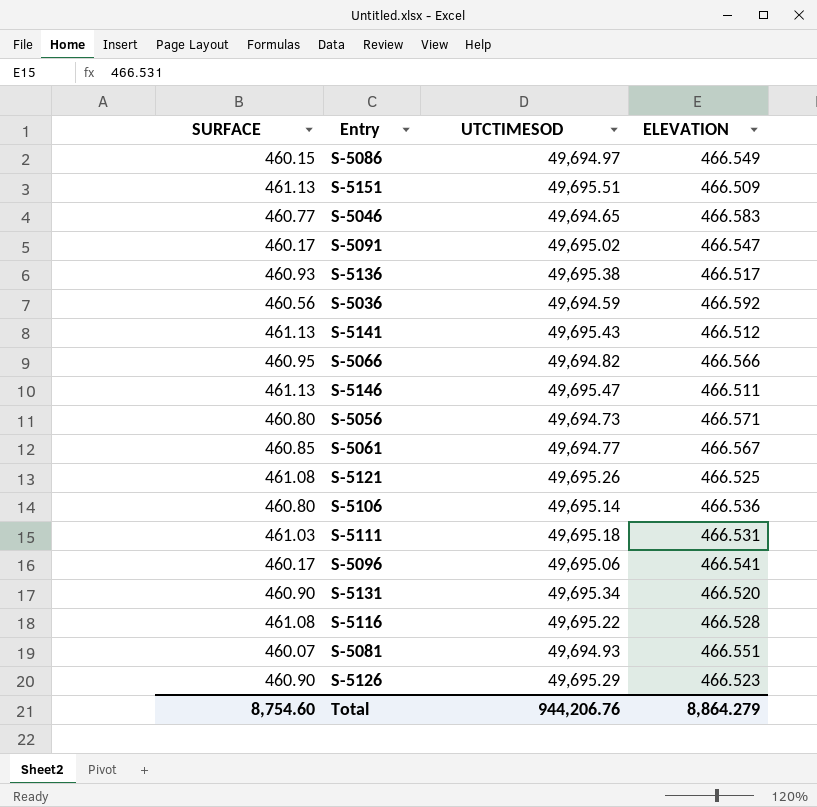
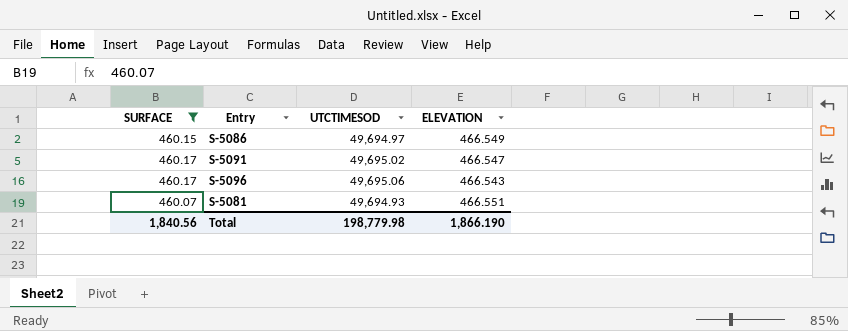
filter: none -> SURFACE <= 460.17
S-5096 | ELEVATION: 466.541 -> 466.543
Total | SURFACE: 8,754.60 -> 1,840.56
Total | UTCTIMESOD: 944,206.76 -> 198,779.98
Total | ELEVATION: 8,864.279 -> 1,866.190

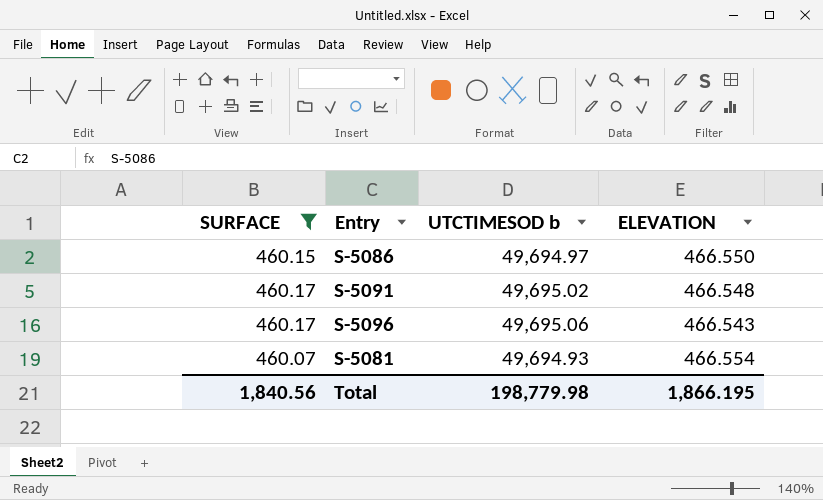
column name: UTCTIMESOD -> UTCTIMESOD b
S-5086 | ELEVATION: 466.549 -> 466.550
S-5091 | ELEVATION: 466.547 -> 466.548
S-5081 | ELEVATION: 466.551 -> 466.554
Total | ELEVATION: 1,866.190 -> 1,866.195

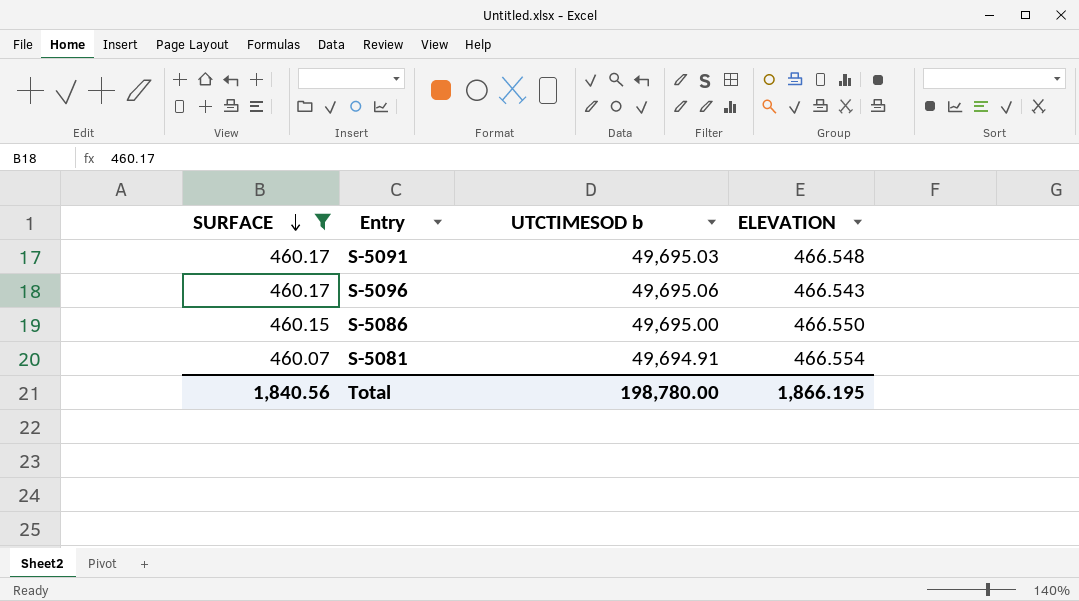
row order: none -> SURFACE descending
S-5091 | UTCTIMESOD b: 49,695.02 -> 49,695.03
S-5086 | UTCTIMESOD b: 49,694.97 -> 49,695.00
S-5081 | UTCTIMESOD b: 49,694.93 -> 49,694.91
Total | UTCTIMESOD b: 198,779.98 -> 198,780.00

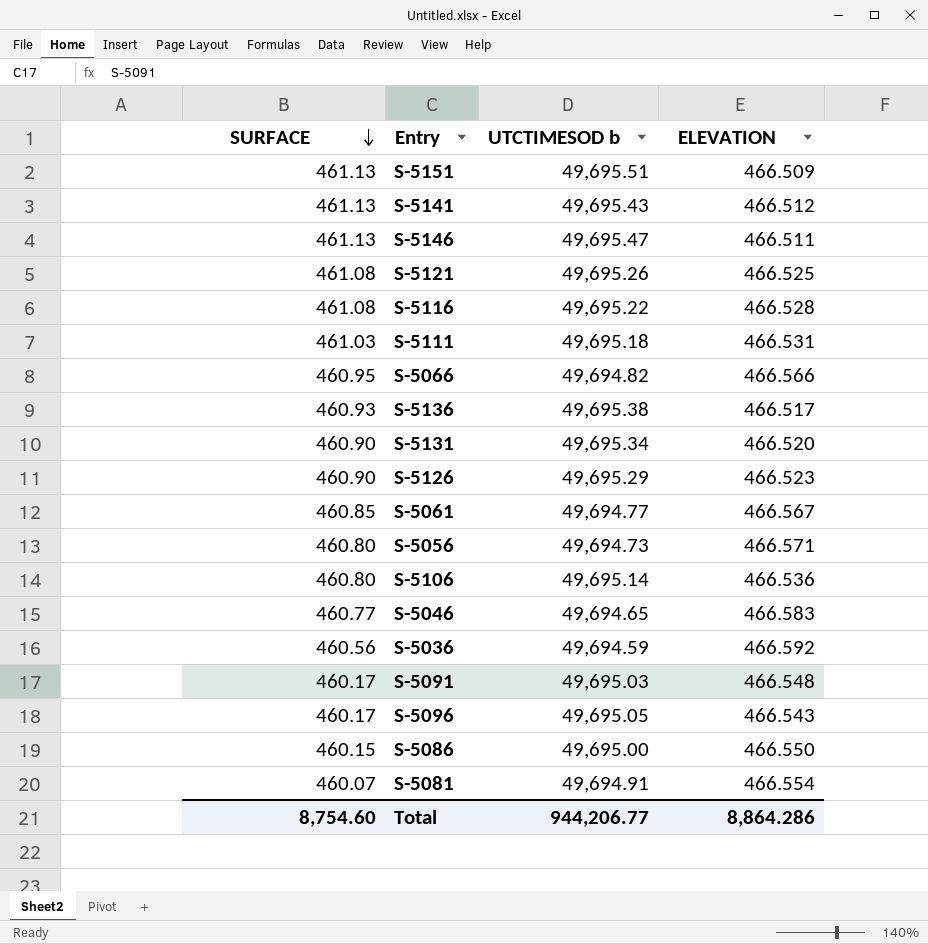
filter: SURFACE <= 460.17 -> none
S-5096 | UTCTIMESOD b: 49,695.06 -> 49,695.05
Total | SURFACE: 1,840.56 -> 8,754.60
Total | UTCTIMESOD b: 198,780.00 -> 944,206.77
Total | ELEVATION: 1,866.195 -> 8,864.286

